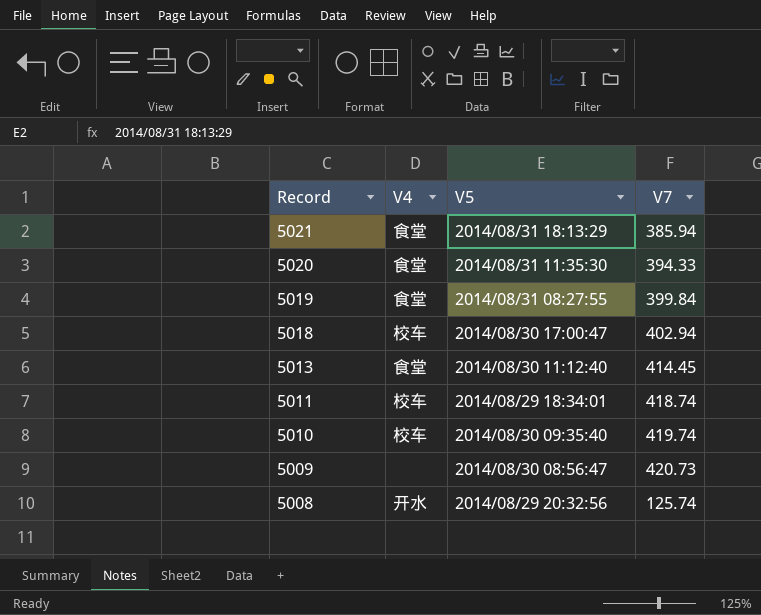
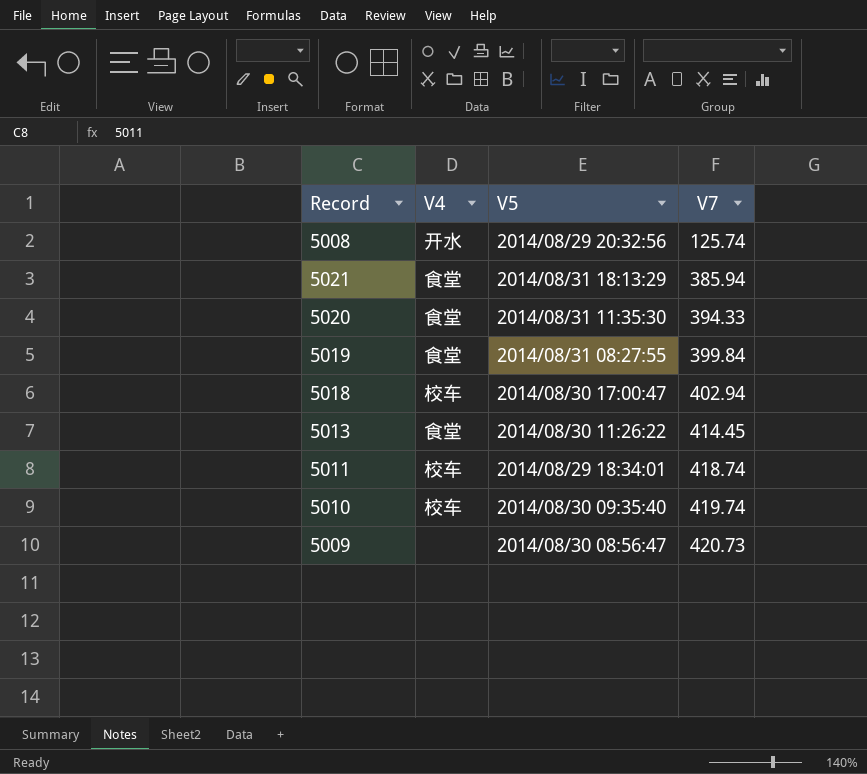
row order: Record descending -> V7 ascending
5013 | V5: 2014/08/30 11:12:40 -> 2014/08/30 11:26:22

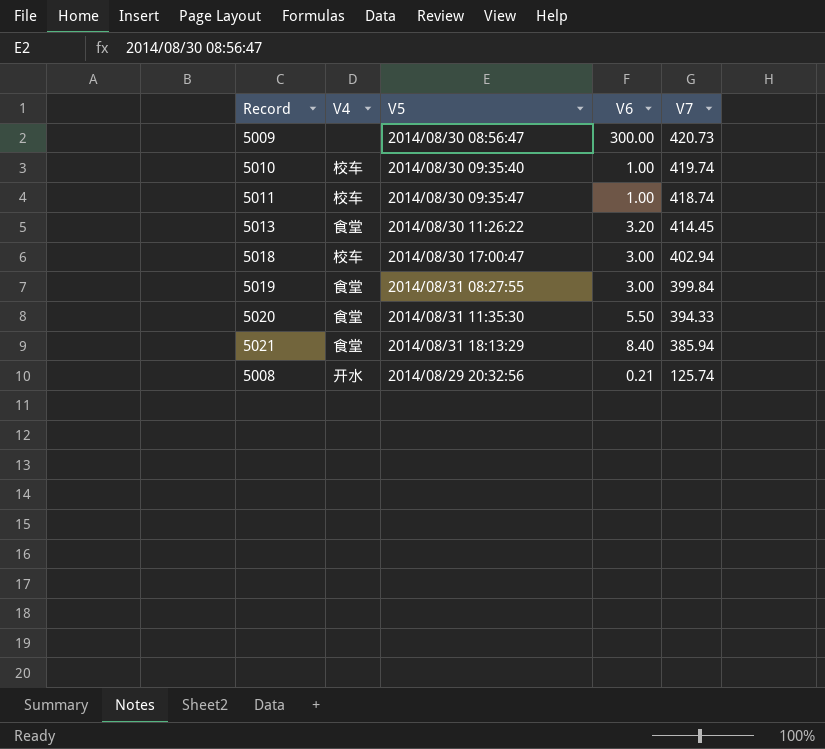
row order: V7 ascending -> V7 descending
column V6 | position: none -> 4
5011 | V5: 2014/08/29 18:34:01 -> 2014/08/30 09:35:47

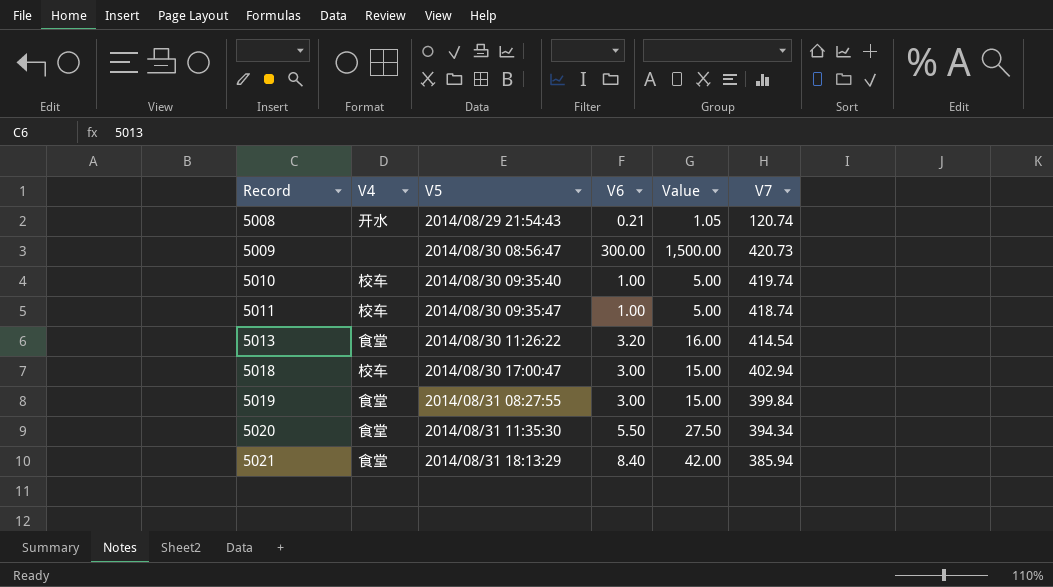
row order: V7 descending -> Record ascending
column Value | formula: none -> [V6] * 5
5008 | V5: 2014/08/29 20:32:56 -> 2014/08/29 21:54:43
5008 | V7: 125.74 -> 120.74
5013 | V7: 414.45 -> 414.54
5020 | V7: 394.33 -> 394.34

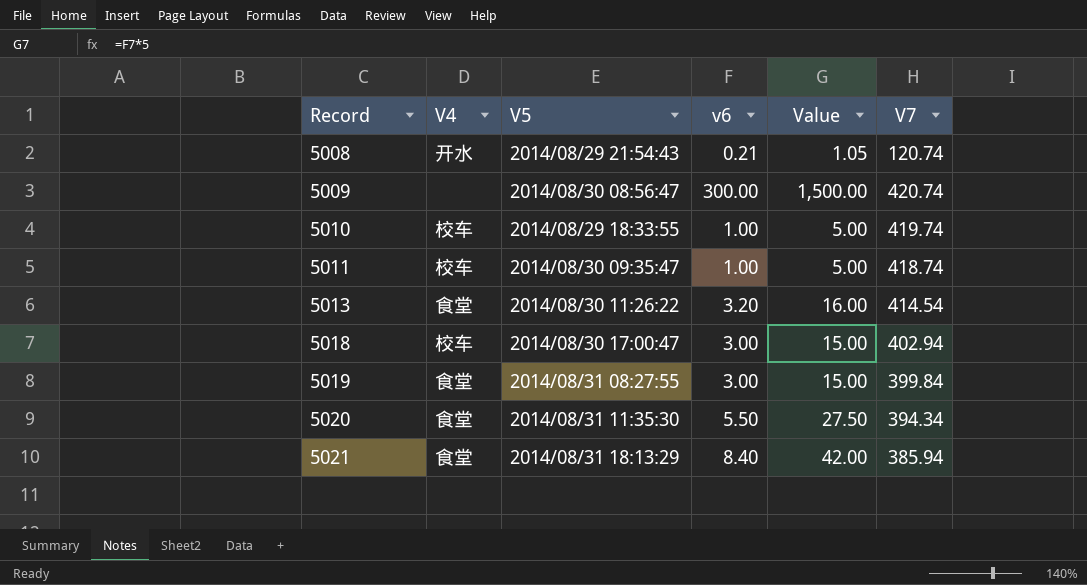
column name: V6 -> v6
5009 | V7: 420.73 -> 420.74
5010 | V5: 2014/08/30 09:35:40 -> 2014/08/29 18:33:55

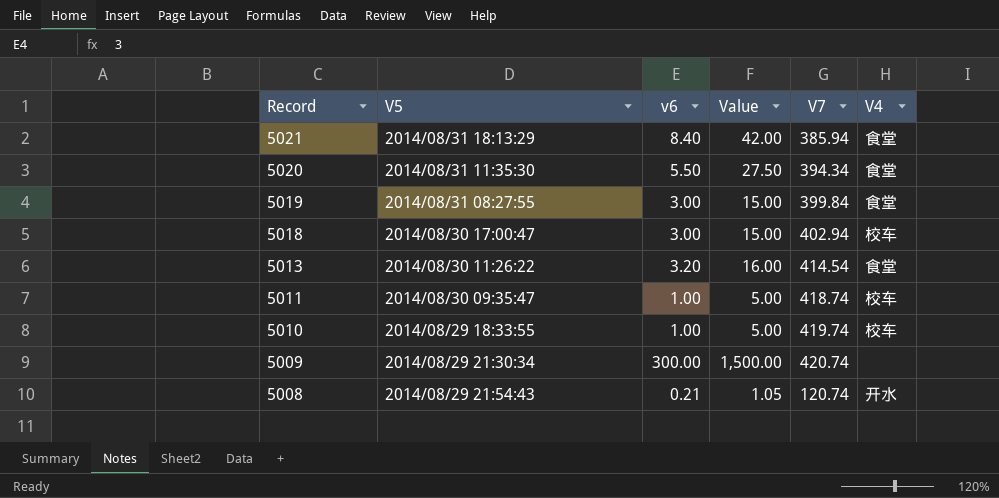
row order: Record ascending -> Record descending
column V4 | position: 2 -> 6
5009 | V5: 2014/08/30 08:56:47 -> 2014/08/29 21:30:34

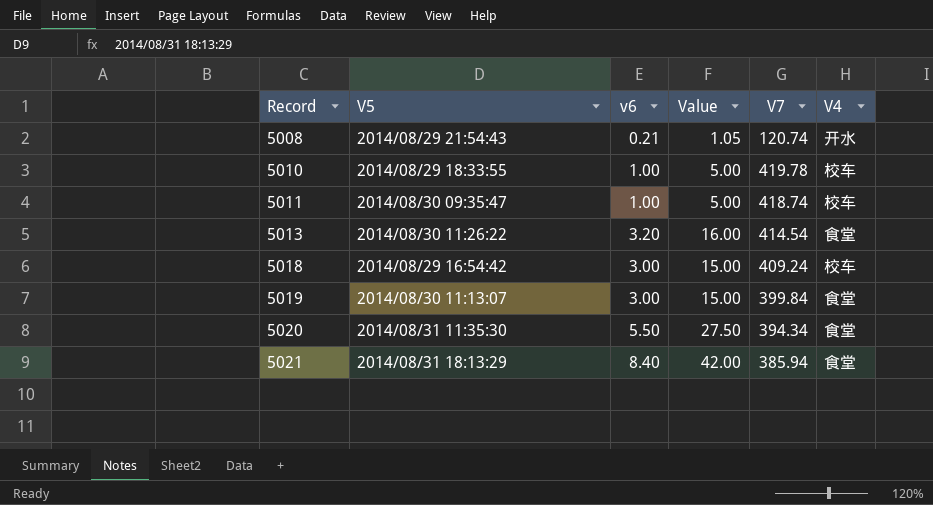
row order: Record descending -> Record ascending
row 5009: 2014/08/29 21:30:34 | 300.00 | 1,500.00 | 420.74 | none -> none
5010 | V7: 419.74 -> 419.78
5018 | V5: 2014/08/30 17:00:47 -> 2014/08/29 16:54:42
5018 | V7: 402.94 -> 409.24
5019 | V5: 2014/08/31 08:27:55 -> 2014/08/30 11:13:07

